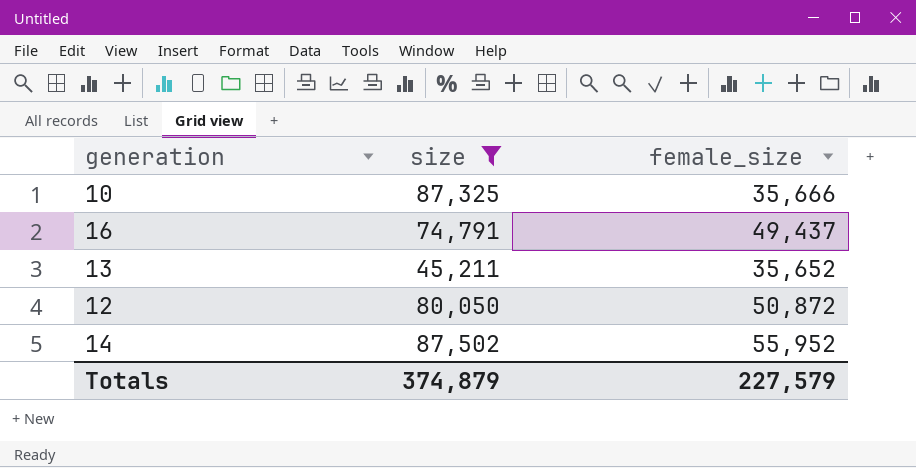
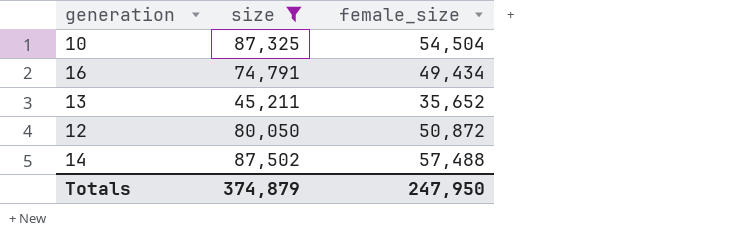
10 | female_size: 35,666 -> 54,504
16 | female_size: 49,437 -> 49,434
14 | female_size: 55,952 -> 57,488
Totals | female_size: 227,579 -> 247,950

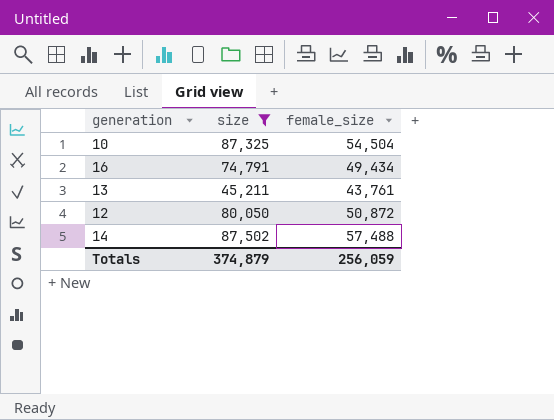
13 | female_size: 35,652 -> 43,761
Totals | female_size: 247,950 -> 256,059

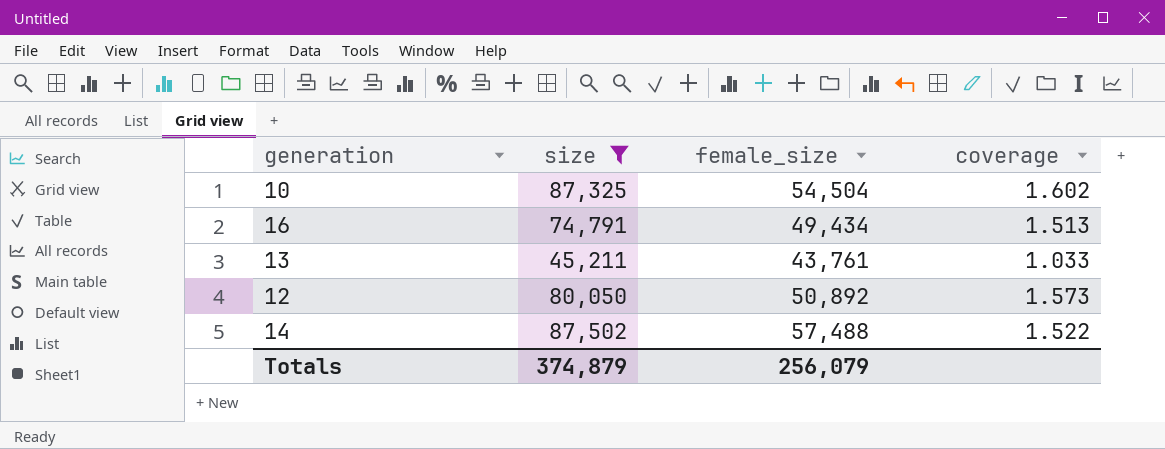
column coverage | formula: none -> [size] / [female_size]
12 | female_size: 50,872 -> 50,892
Totals | female_size: 256,059 -> 256,079

